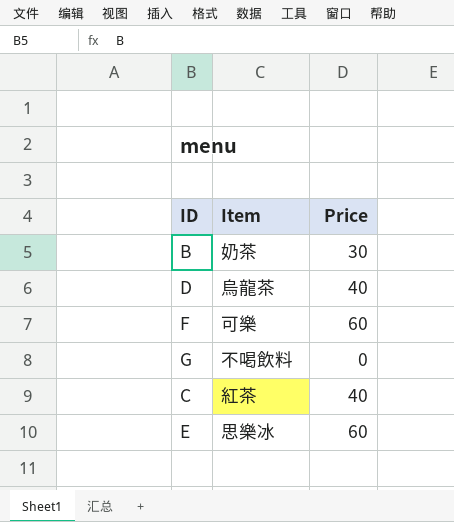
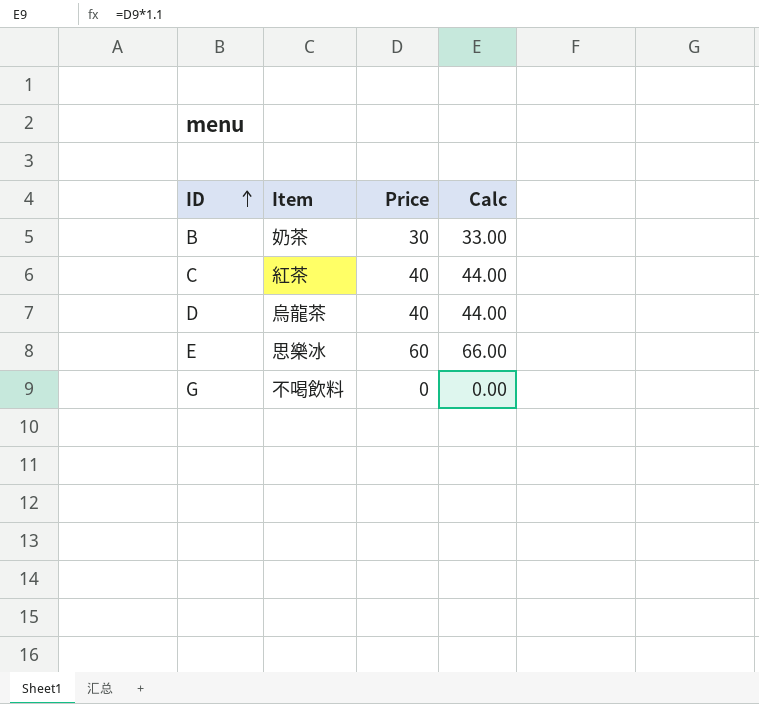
row order: none -> ID ascending
column Calc | formula: none -> [Price] * 1.1
row F: 可樂 | 60 -> none

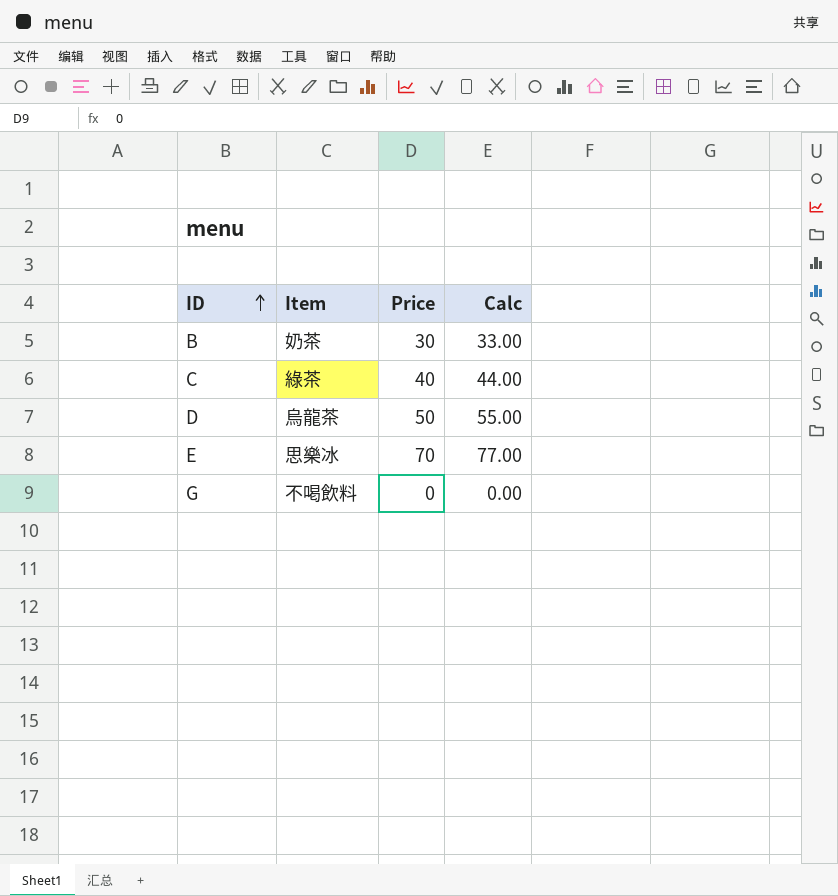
C | Item: 紅茶 -> 綠茶
D | Price: 40 -> 50
D | Calc: 44.00 -> 55.00
E | Price: 60 -> 70
E | Calc: 66.00 -> 77.00

